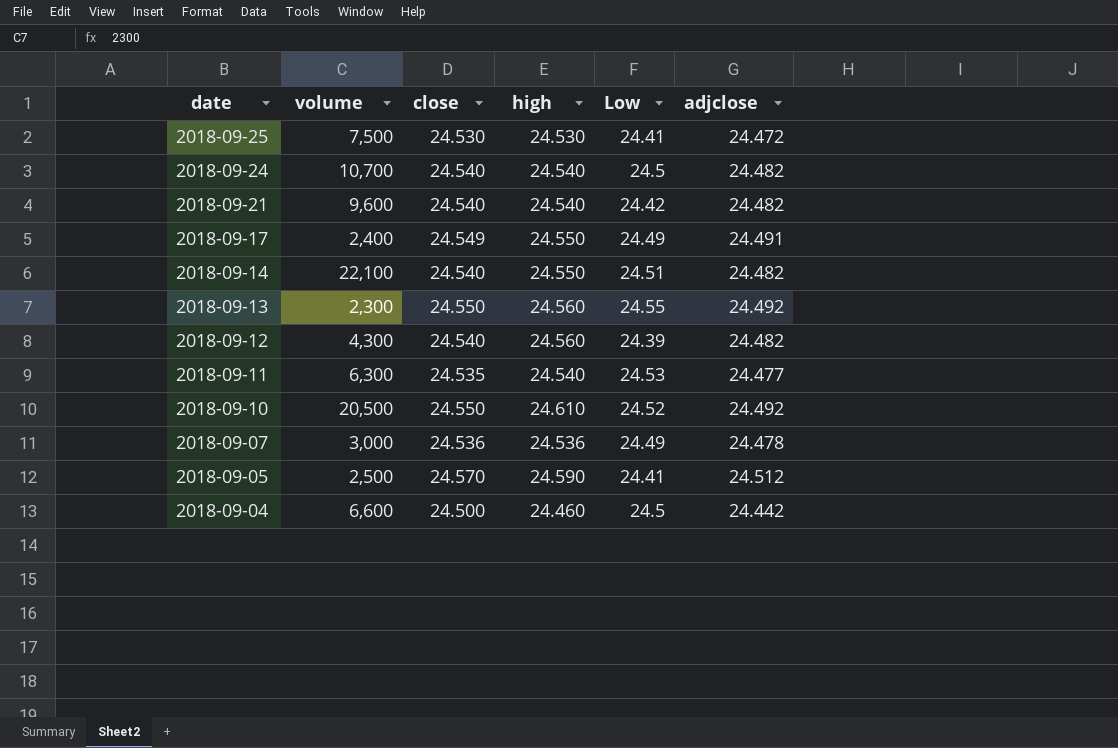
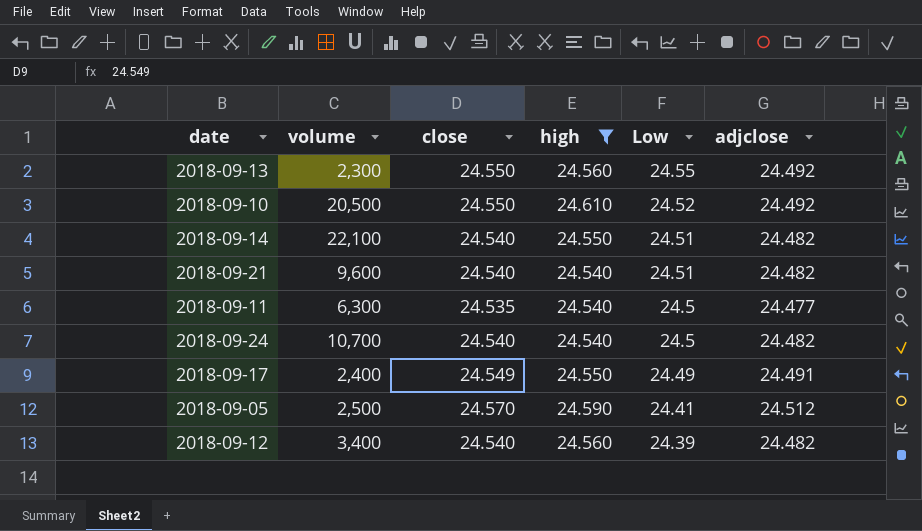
filter: none -> high >= 24.540
row order: date descending -> Low descending
2018-09-21 | Low: 24.42 -> 24.51
2018-09-11 | Low: 24.53 -> 24.5
2018-09-12 | volume: 4,300 -> 3,400

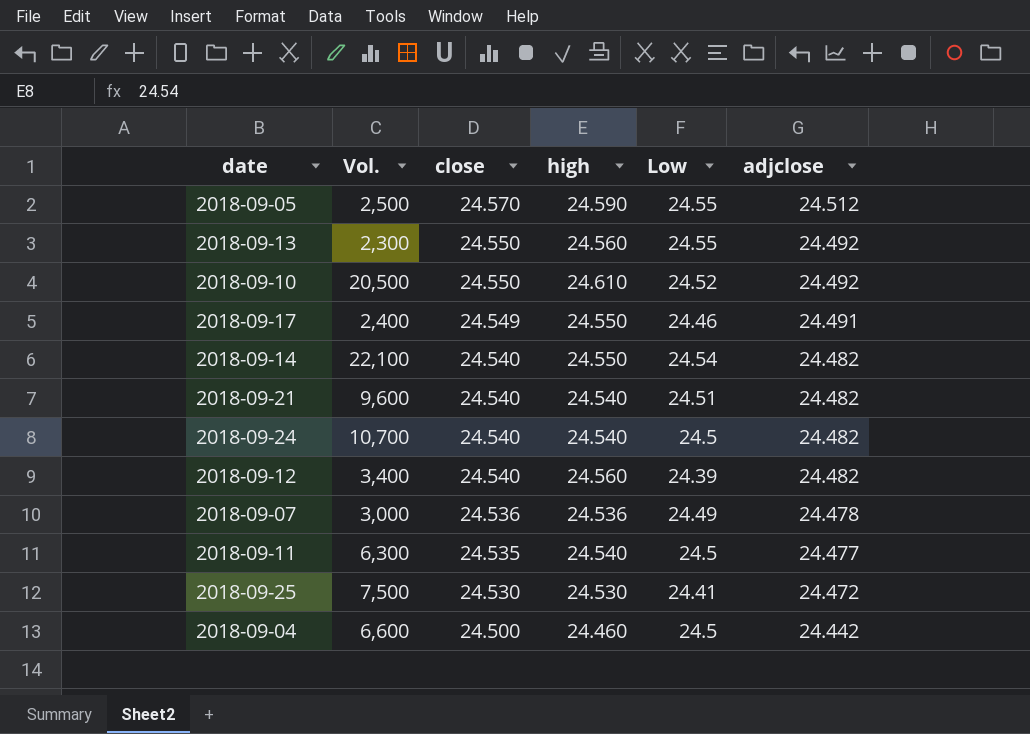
filter: high >= 24.540 -> none
row order: Low descending -> close descending
column name: volume -> Vol.
2018-09-05 | Low: 24.41 -> 24.55
2018-09-17 | Low: 24.49 -> 24.46
2018-09-14 | Low: 24.51 -> 24.54

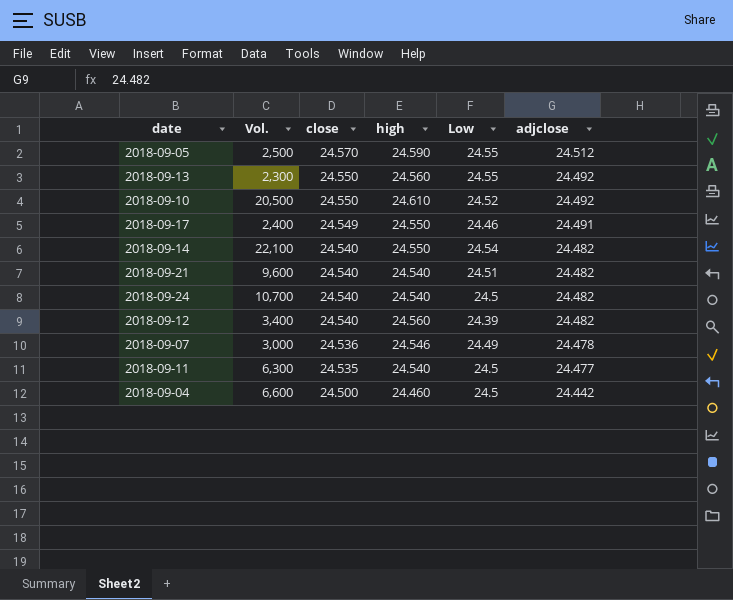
row 2018-09-25: 7,500 | 24.530 | 24.530 | 24.41 | 24.472 -> none
2018-09-07 | high: 24.536 -> 24.546

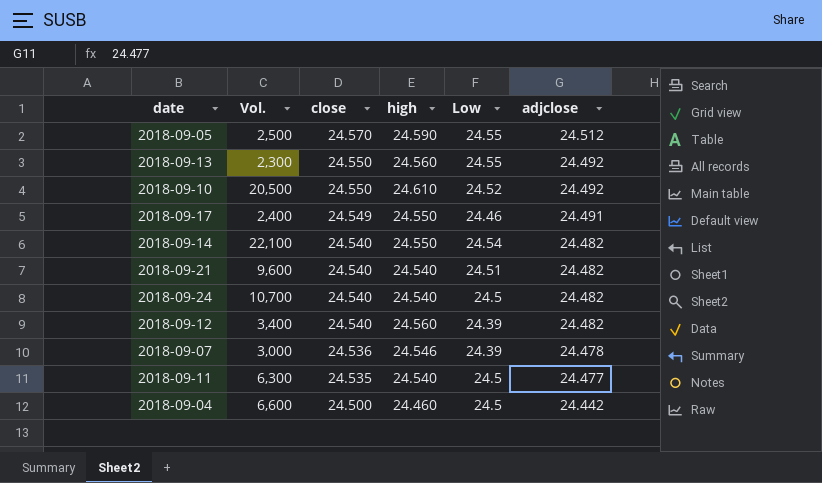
2018-09-07 | Low: 24.49 -> 24.39

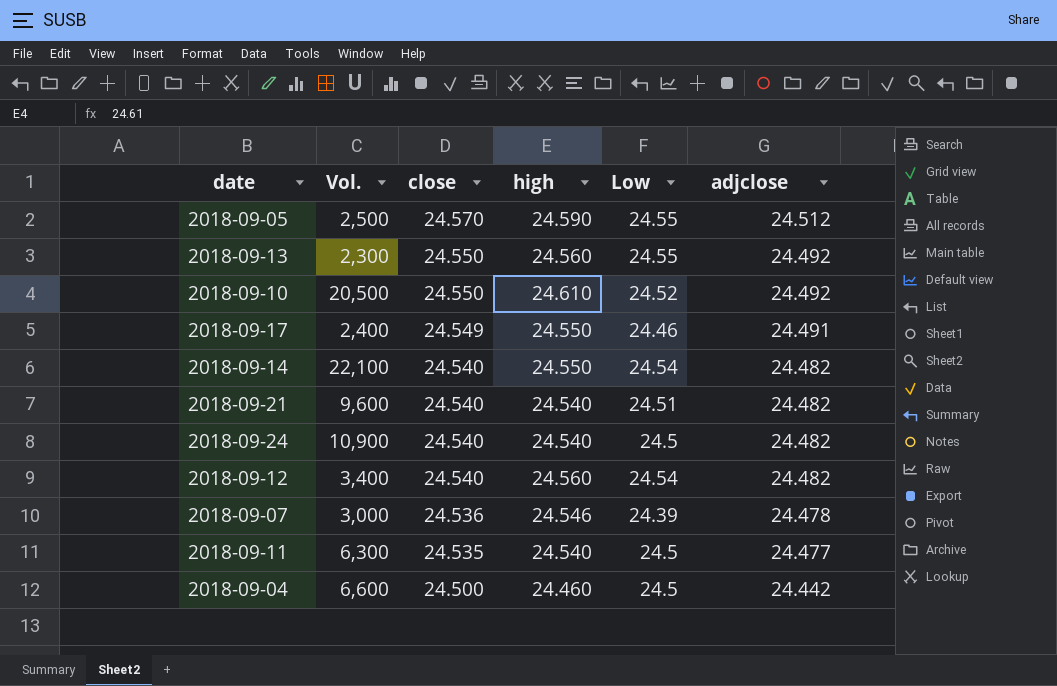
2018-09-24 | Vol.: 10,700 -> 10,900
2018-09-12 | Low: 24.39 -> 24.54

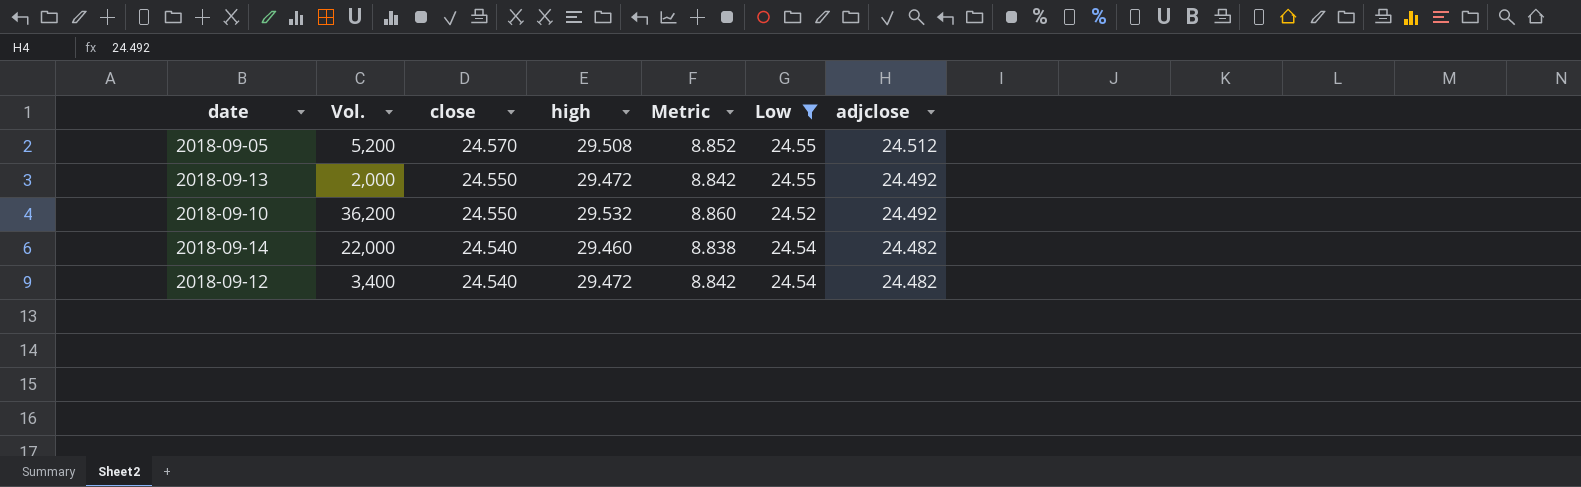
filter: none -> Low >= 24.52
column Metric | formula: none -> [high] * 0.3
2018-09-05 | Vol.: 2,500 -> 5,200
2018-09-05 | high: 24.590 -> 29.508
2018-09-13 | Vol.: 2,300 -> 2,000
2018-09-13 | high: 24.560 -> 29.472
2018-09-10 | Vol.: 20,500 -> 36,200
2018-09-10 | high: 24.610 -> 29.532
2018-09-14 | Vol.: 22,100 -> 22,000
2018-09-14 | high: 24.550 -> 29.460
2018-09-12 | high: 24.560 -> 29.472

